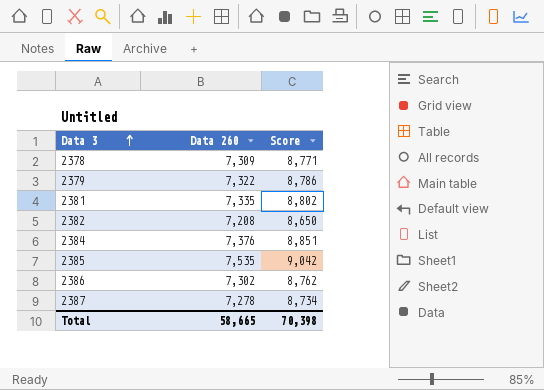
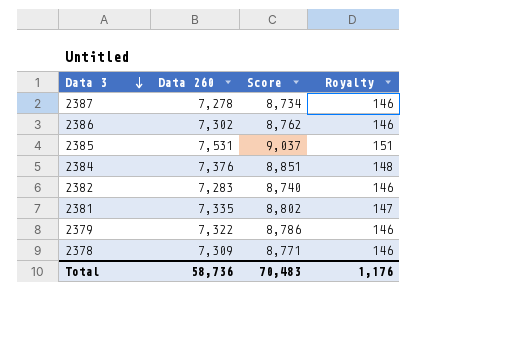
row order: Data 3 ascending -> Data 3 descending
column Royalty | formula: none -> [Data 260] * 0.02
2385 | Data 260: 7,535 -> 7,531
2385 | Score: 9,042 -> 9,037
2382 | Data 260: 7,208 -> 7,283
2382 | Score: 8,650 -> 8,740
Total | Data 260: 58,665 -> 58,736
Total | Score: 70,398 -> 70,483

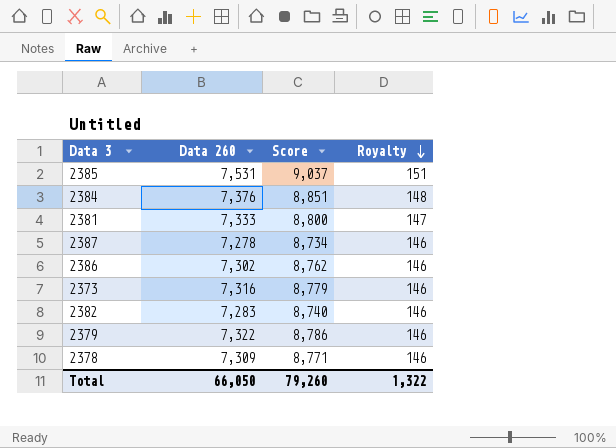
row order: Data 3 descending -> Royalty descending
2381 | Data 260: 7,335 -> 7,333
2381 | Score: 8,802 -> 8,800
row 2373: none -> 7,316 | 8,779 | 146
Total | Data 260: 58,736 -> 66,050
Total | Score: 70,483 -> 79,260
Total | Royalty: 1,176 -> 1,322

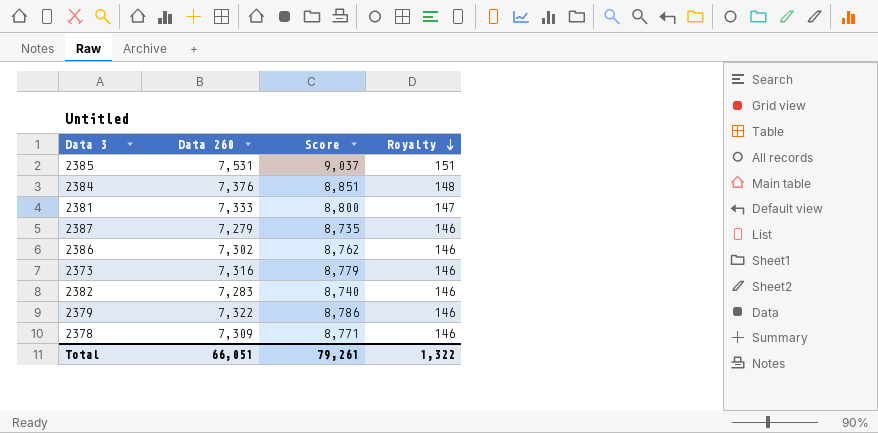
2387 | Data 260: 7,278 -> 7,279
2387 | Score: 8,734 -> 8,735
Total | Data 260: 66,050 -> 66,051
Total | Score: 79,260 -> 79,261

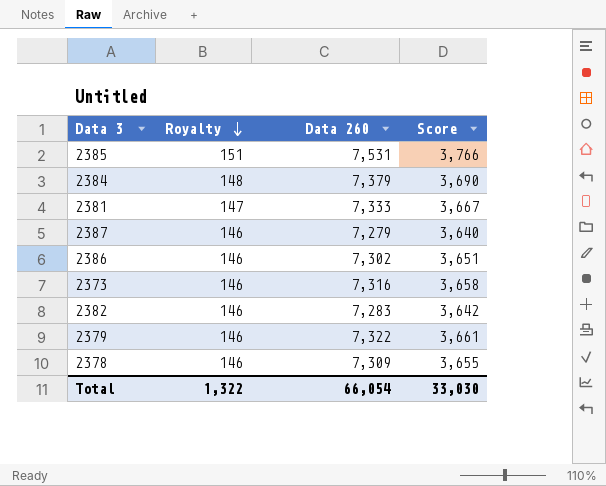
column Royalty | position: 4 -> 2
column Score | formula: [Data 260] * 1.2 -> [Data 260] * 0.5
2384 | Data 260: 7,376 -> 7,379
Total | Data 260: 66,051 -> 66,054
Total | Score: 79,261 -> 33,030

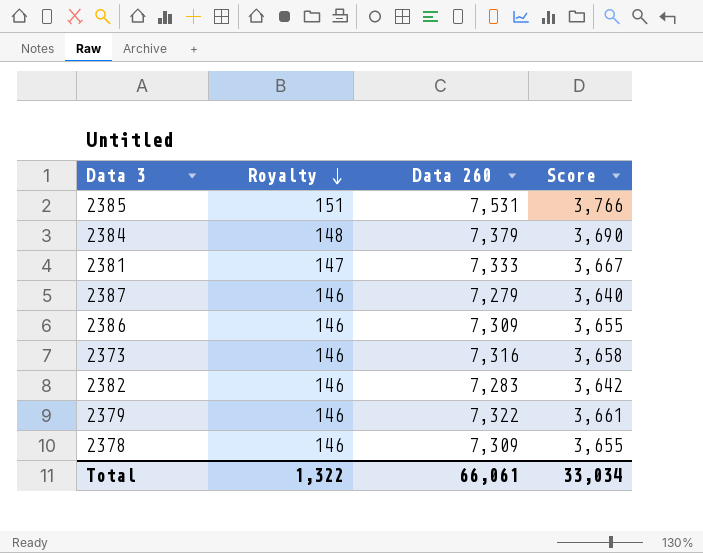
2386 | Data 260: 7,302 -> 7,309
2386 | Score: 3,651 -> 3,655
Total | Data 260: 66,054 -> 66,061
Total | Score: 33,030 -> 33,034

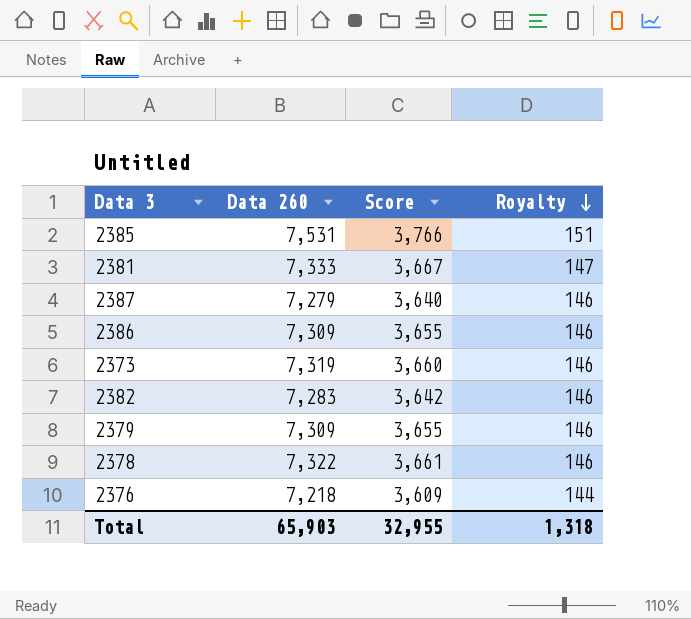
column Royalty | position: 2 -> 4
row 2384: 148 | 7,379 | 3,690 -> none
2373 | Data 260: 7,316 -> 7,319
2373 | Score: 3,658 -> 3,660
2379 | Data 260: 7,322 -> 7,309
2379 | Score: 3,661 -> 3,655
2378 | Data 260: 7,309 -> 7,322
2378 | Score: 3,655 -> 3,661
row 2376: none -> 7,218 | 3,609 | 144
Total | Data 260: 66,061 -> 65,903
Total | Score: 33,034 -> 32,955
Total | Royalty: 1,322 -> 1,318

